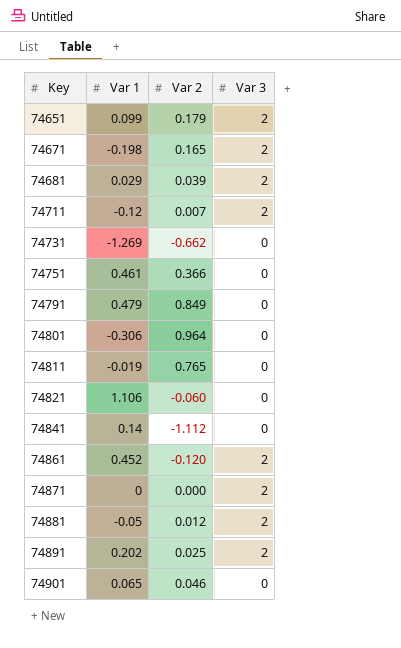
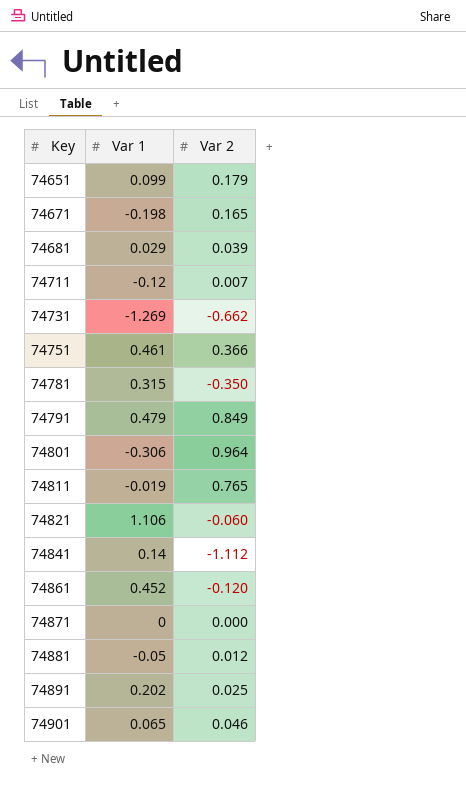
column Var 3 | position: 4 -> none
row 74781: none -> 0.315 | -0.350

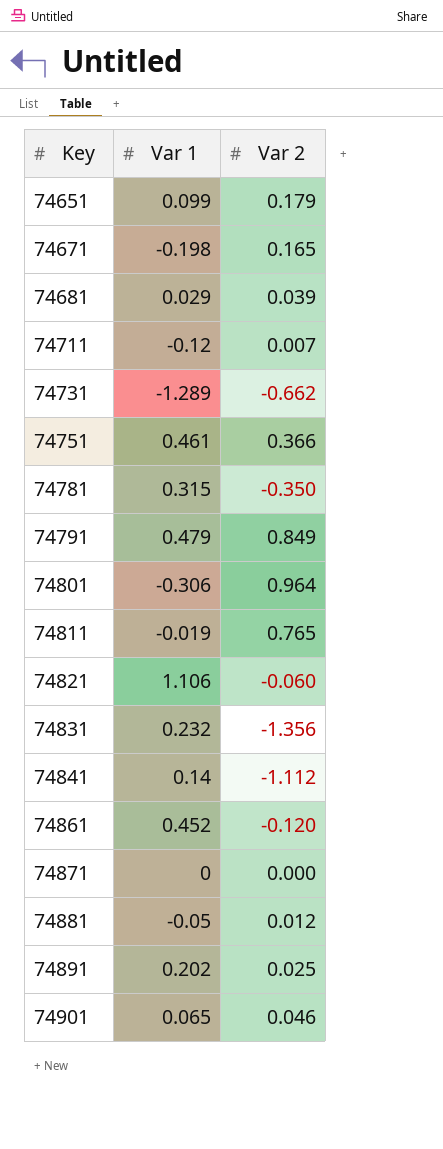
74731 | Var 1: -1.269 -> -1.289
row 74831: none -> 0.232 | -1.356

